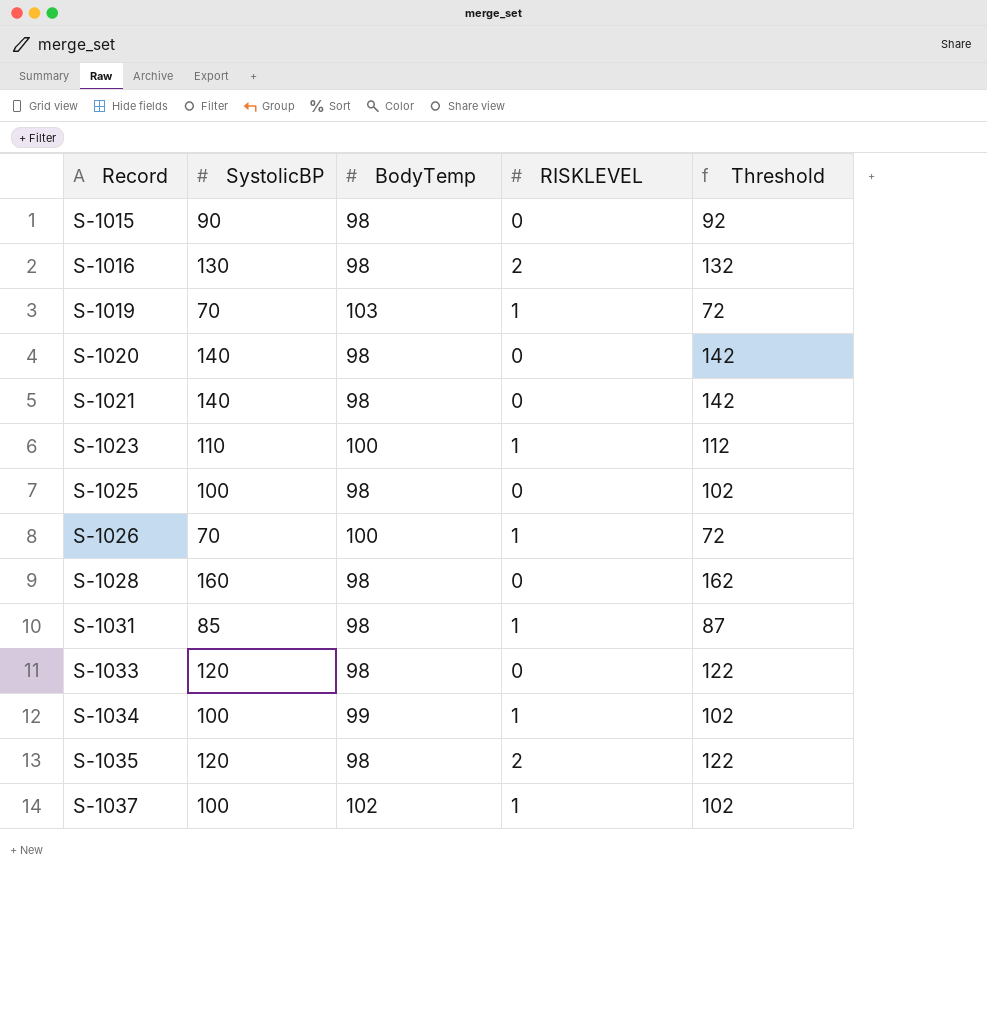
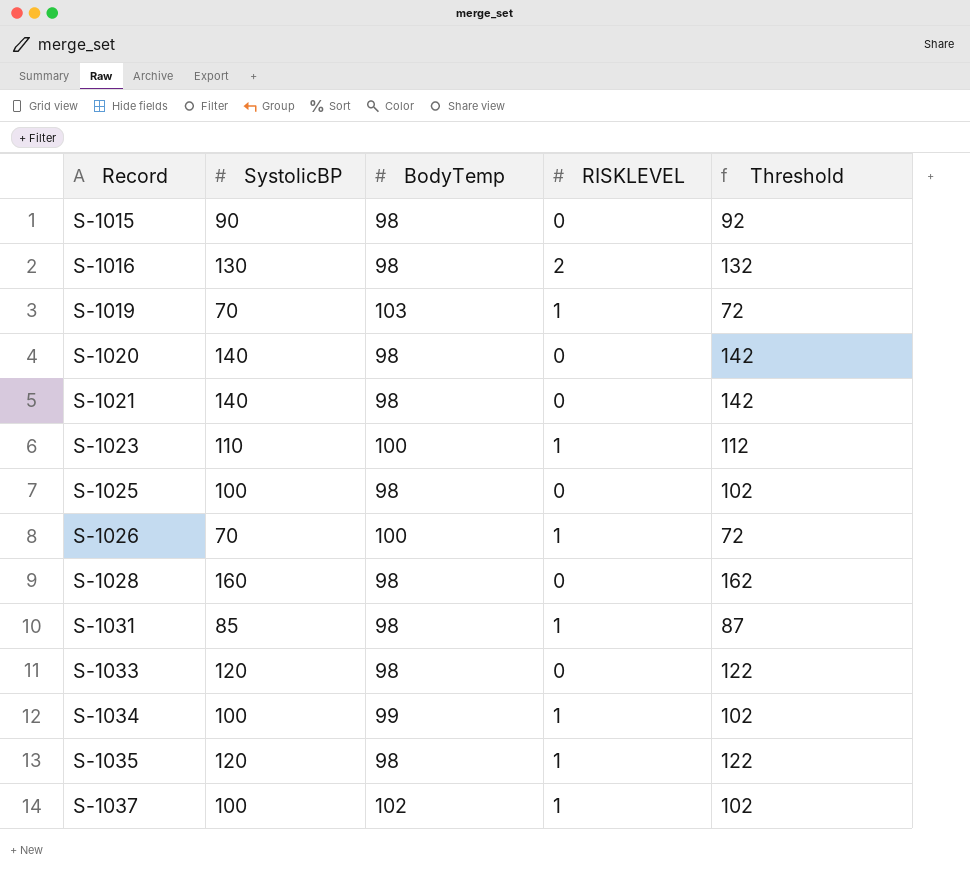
S-1035 | RISKLEVEL: 2 -> 1

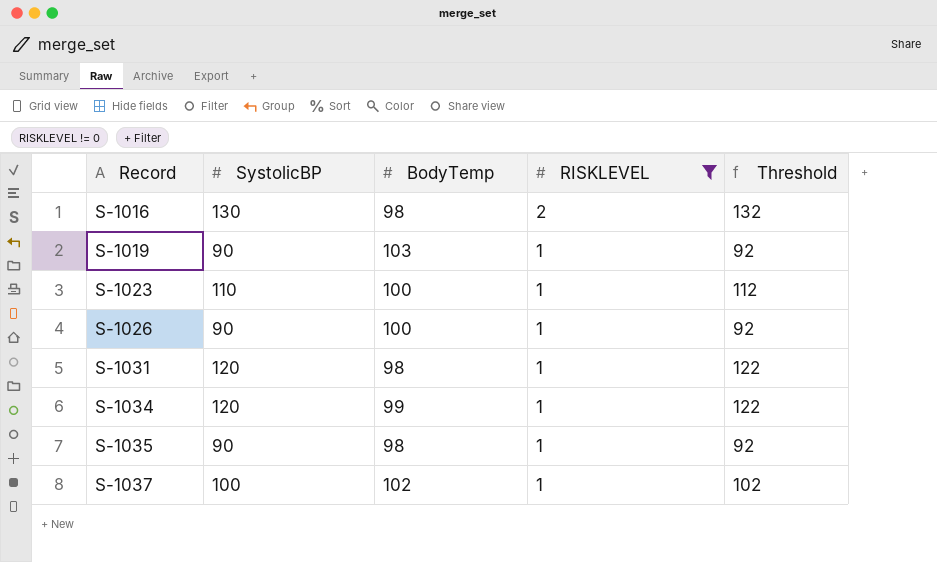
filter: none -> RISKLEVEL != 0
S-1019 | SystolicBP: 70 -> 90
S-1019 | Threshold: 72 -> 92
S-1026 | SystolicBP: 70 -> 90
S-1026 | Threshold: 72 -> 92
S-1031 | SystolicBP: 85 -> 120
S-1031 | Threshold: 87 -> 122
S-1034 | SystolicBP: 100 -> 120
S-1034 | Threshold: 102 -> 122
S-1035 | SystolicBP: 120 -> 90
S-1035 | Threshold: 122 -> 92

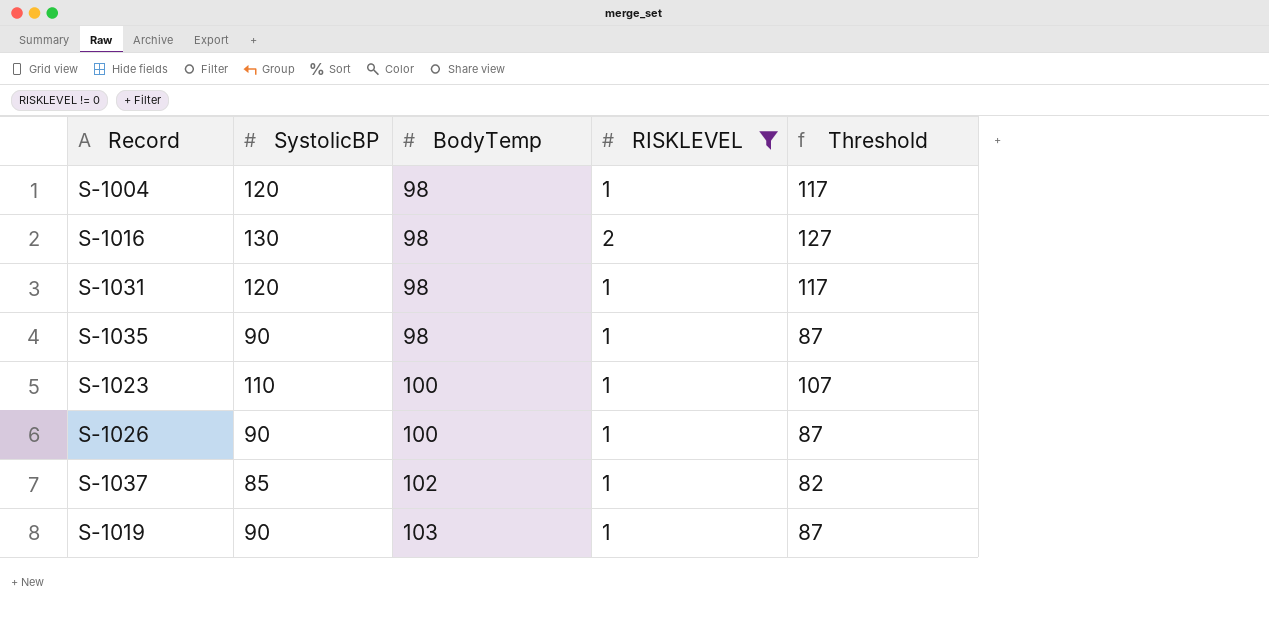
row order: Record ascending -> BodyTemp ascending
column Threshold | formula: [SystolicBP] + 2 -> [SystolicBP] - 3
row S-1034: 120 | 99 | 1 | 122 -> none
row S-1004: none -> 120 | 98 | 1 | 117
S-1037 | SystolicBP: 100 -> 85

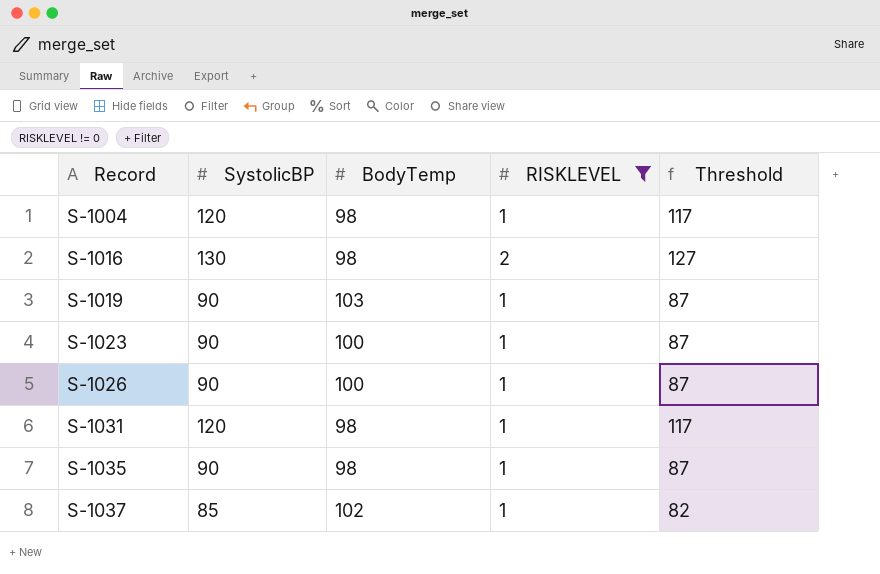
row order: BodyTemp ascending -> Record ascending
S-1023 | SystolicBP: 110 -> 90
S-1023 | Threshold: 107 -> 87

